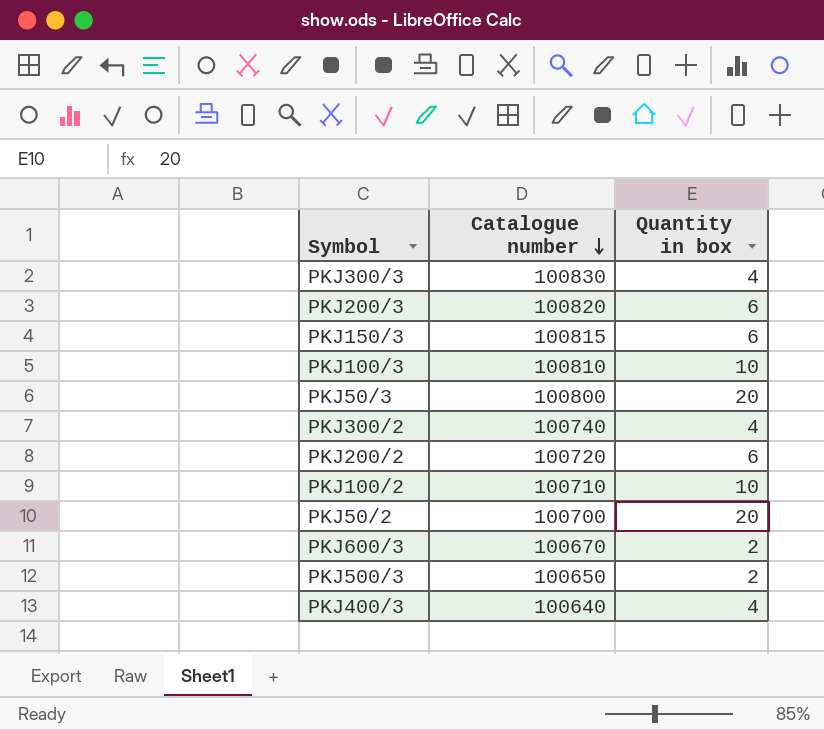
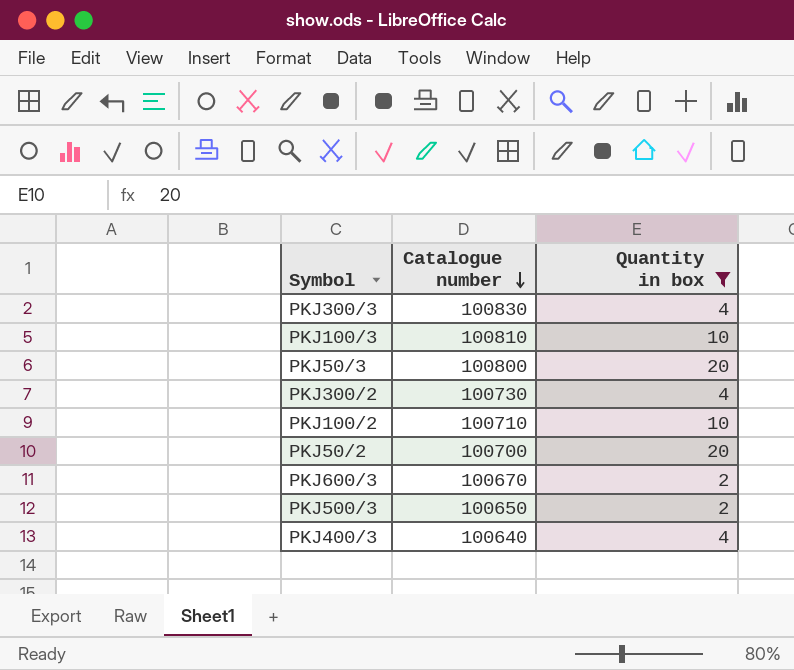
filter: none -> Quantity in box != 6
PKJ300/2 | Catalogue number: 100740 -> 100730

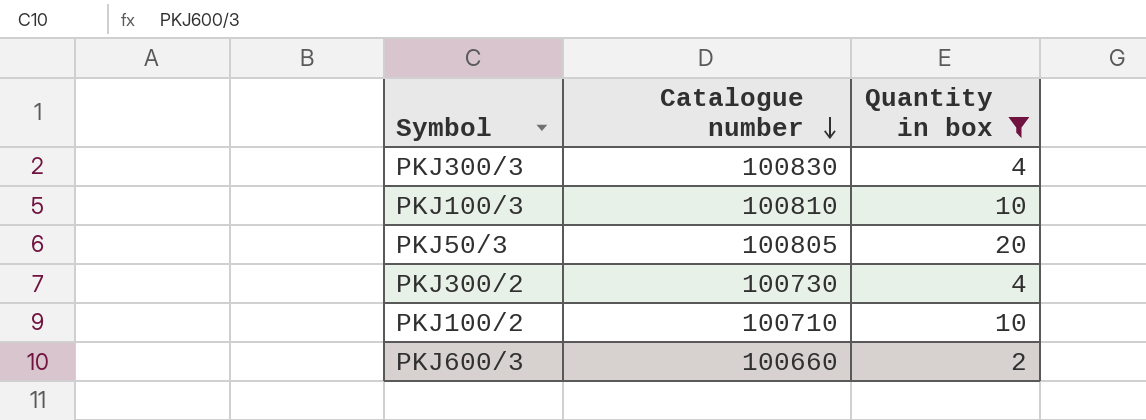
row PKJ50/2: 100700 | 20 -> none
row PKJ500/3: 100650 | 2 -> none
row PKJ400/3: 100640 | 4 -> none
PKJ50/3 | Catalogue number: 100800 -> 100805
PKJ600/3 | Catalogue number: 100670 -> 100660

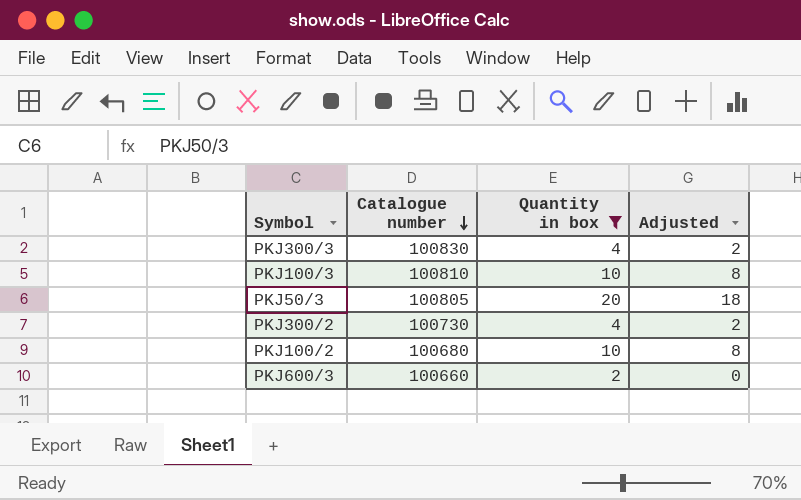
column Adjusted | formula: none -> [Quantity in box] - 2
PKJ100/2 | Catalogue number: 100710 -> 100680

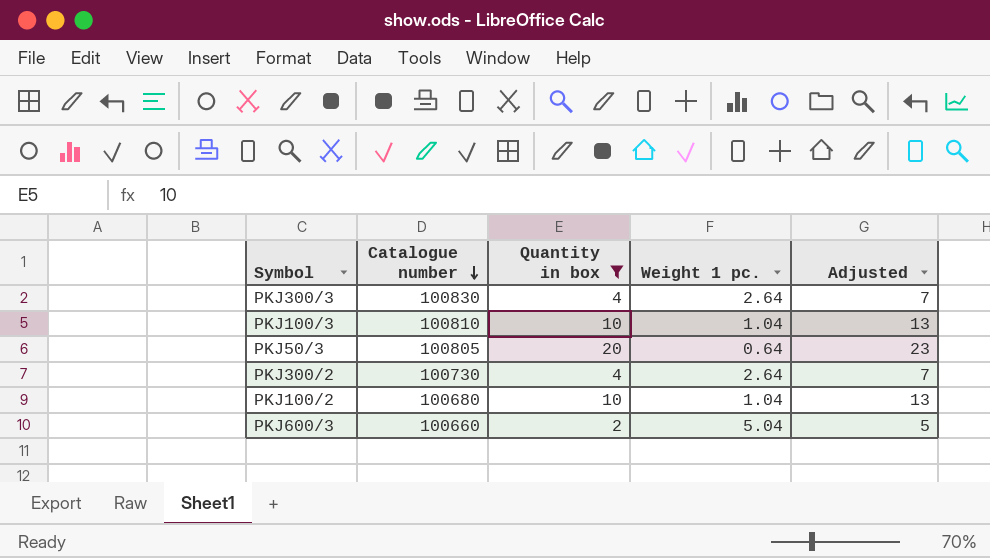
column Weight 1 pc. | position: none -> 4
column Adjusted | formula: [Quantity in box] - 2 -> [Quantity in box] + 3

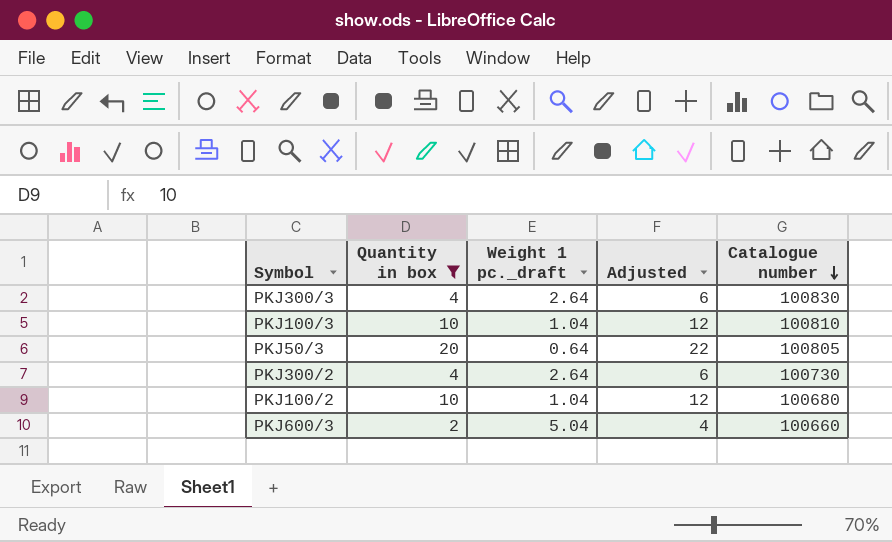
column name: Weight 1 pc. -> Weight 1 pc._draft
column Adjusted | formula: [Quantity in box] + 3 -> [Quantity in box] + 2
column Catalogue number | position: 2 -> 5

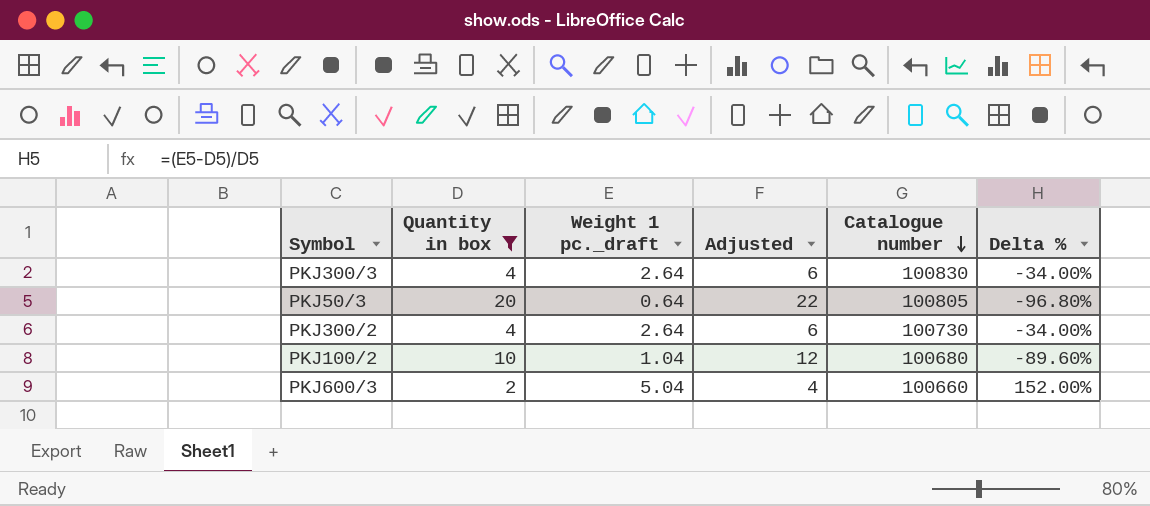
column Delta % | formula: none -> ([Weight 1 pc._draft] - [Quantity in box]) / [Quantity in box]
row PKJ100/3: 10 | 1.04 | 12 | 100810 -> none

